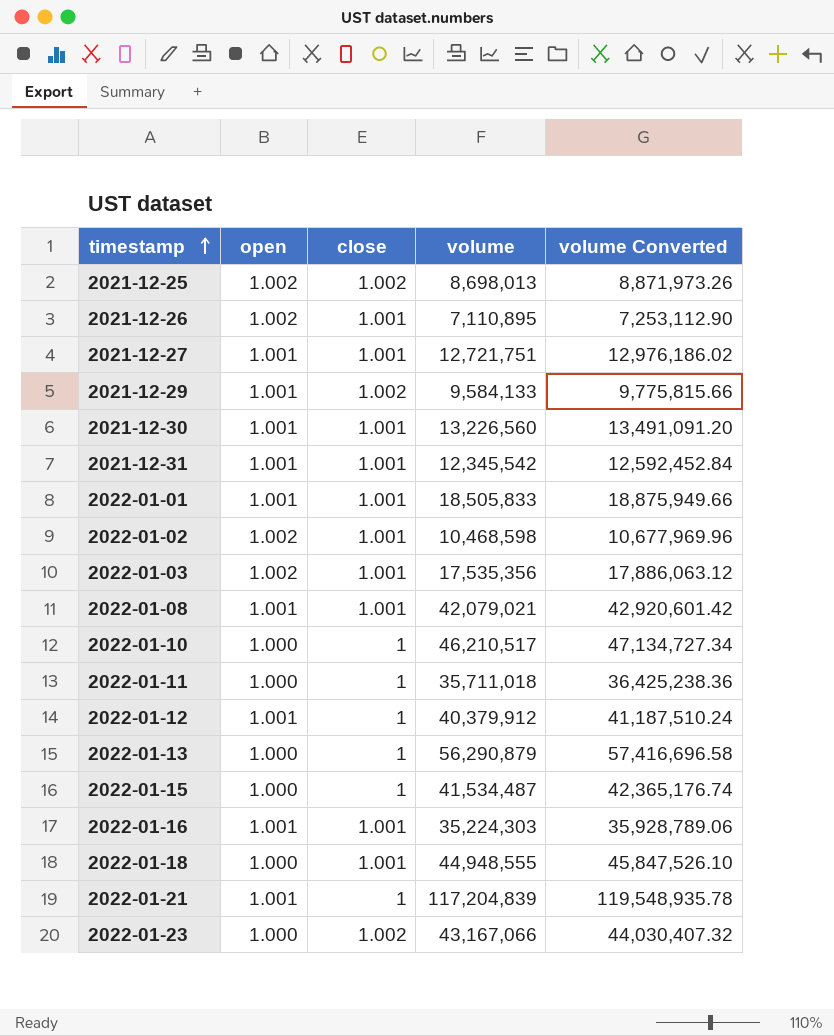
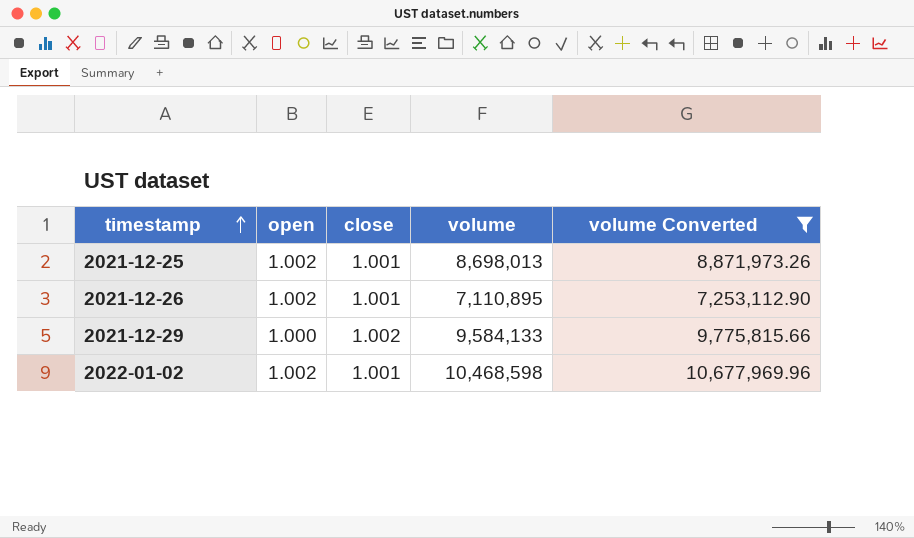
filter: none -> volume Converted <= 10,677,969.96
2021-12-25 | close: 1.002 -> 1.001
2021-12-29 | open: 1.001 -> 1.000

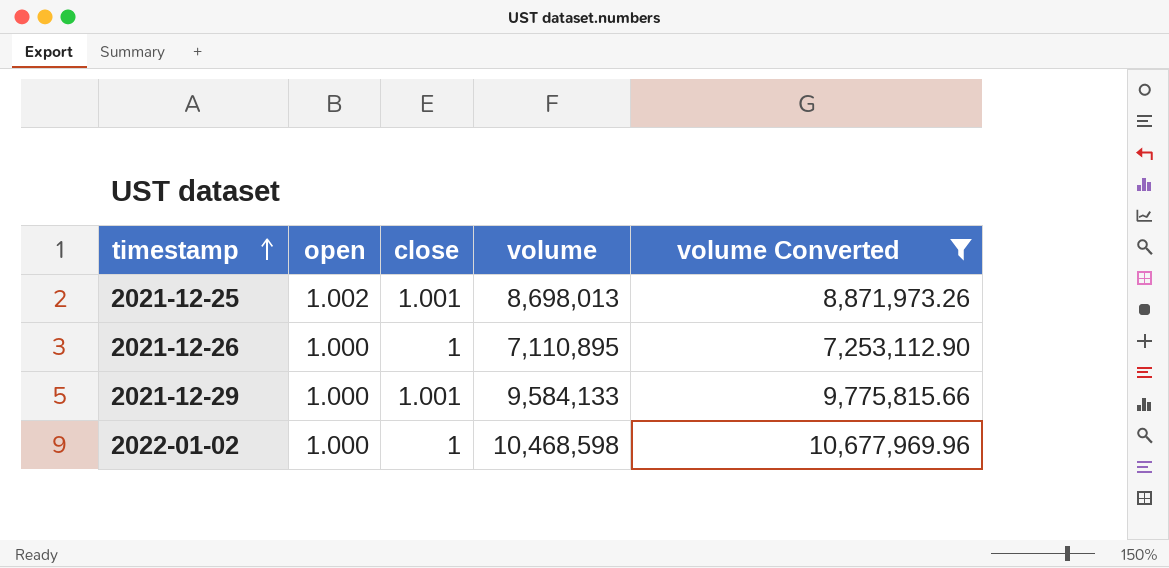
2021-12-26 | open: 1.002 -> 1.000
2021-12-26 | close: 1.001 -> 1
2021-12-29 | close: 1.002 -> 1.001
2022-01-02 | open: 1.002 -> 1.000
2022-01-02 | close: 1.001 -> 1

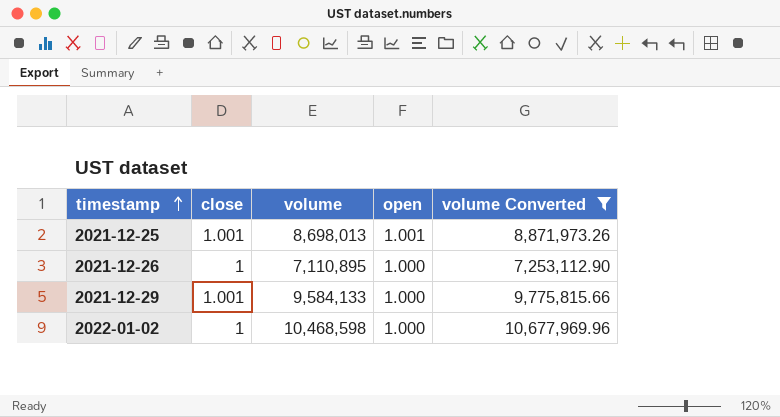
column open | position: 2 -> 4
2021-12-25 | open: 1.002 -> 1.001

